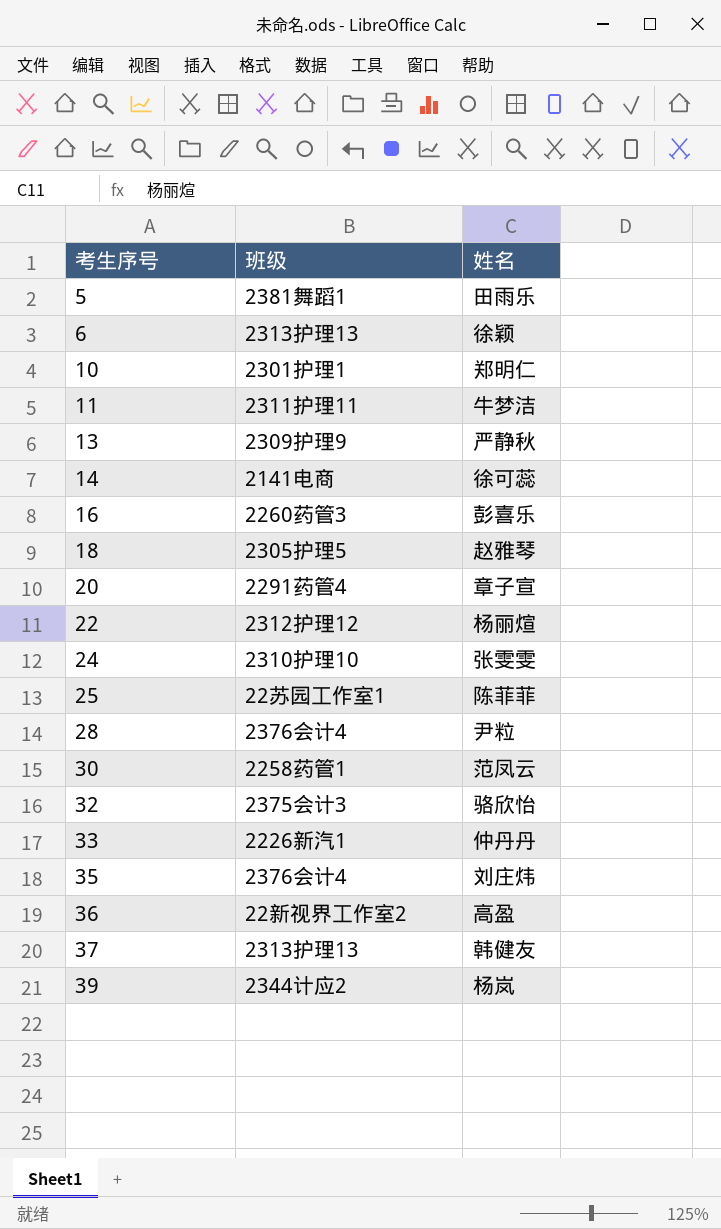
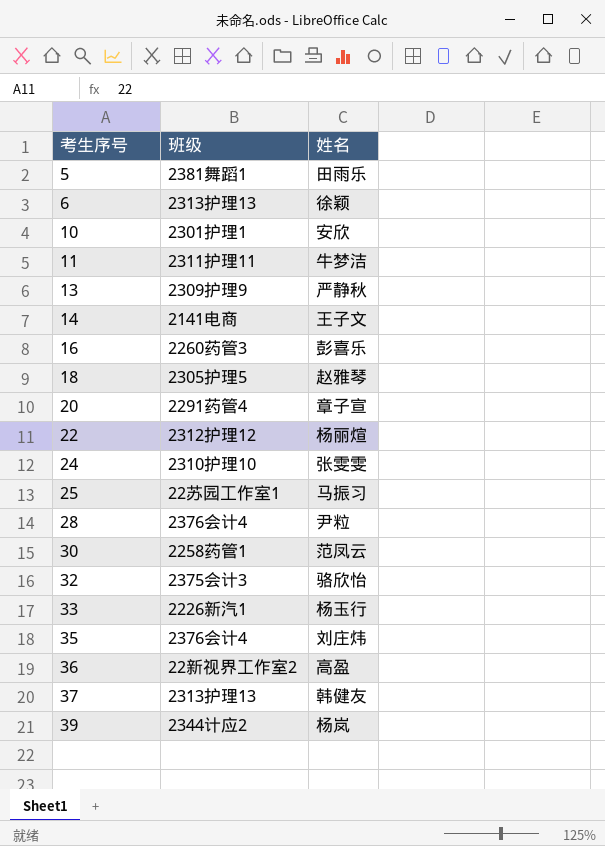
10 | 姓名: 郑明仁 -> 安欣
14 | 姓名: 徐可蕊 -> 王子文
25 | 姓名: 陈菲菲 -> 马振习
33 | 姓名: 仲丹丹 -> 杨玉行

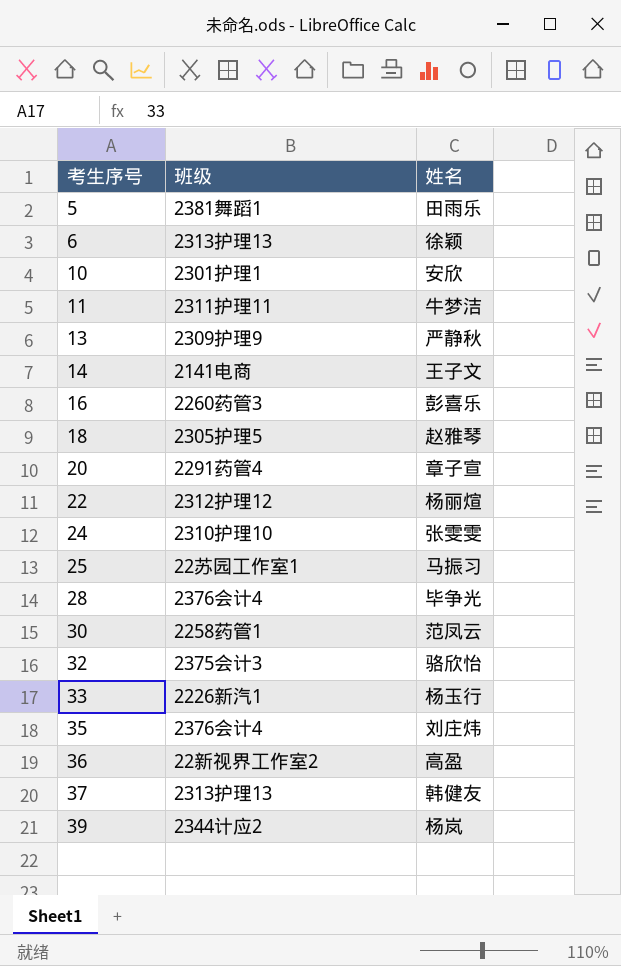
28 | 姓名: 尹粒 -> 毕争光

